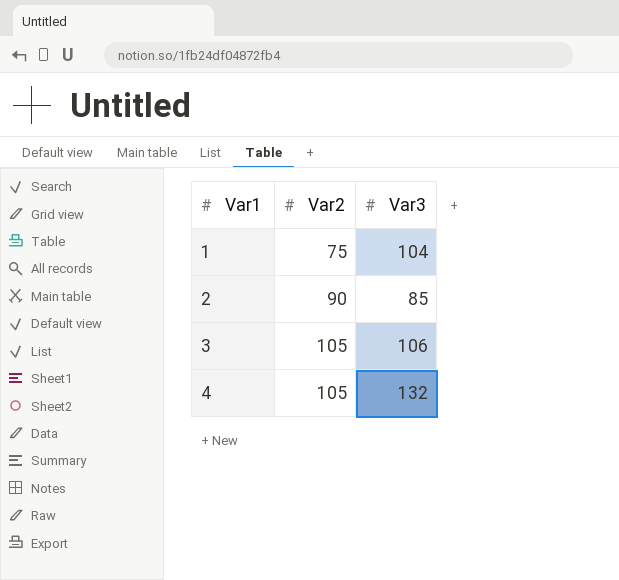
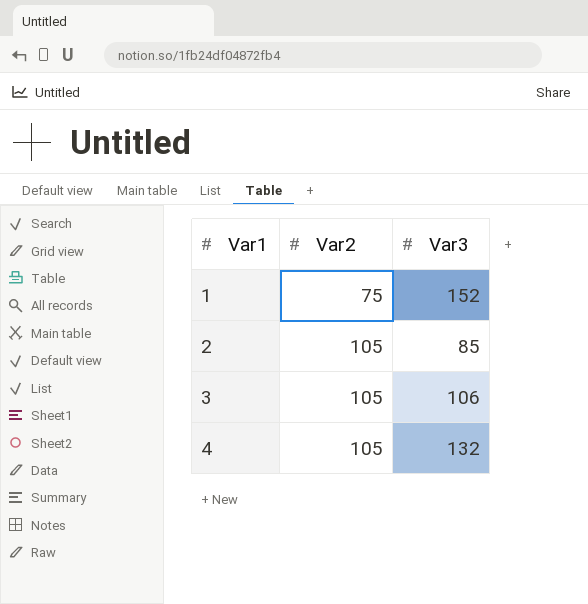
1 | Var3: 104 -> 152
2 | Var2: 90 -> 105

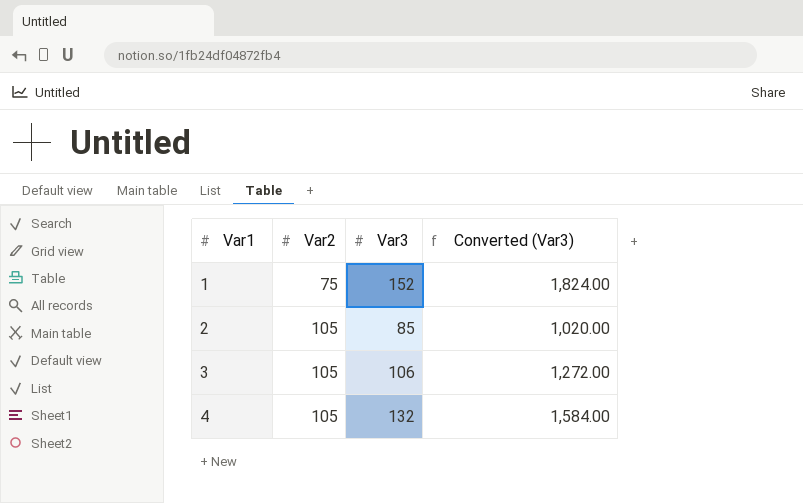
column Converted (Var3) | formula: none -> [Var3] * 12

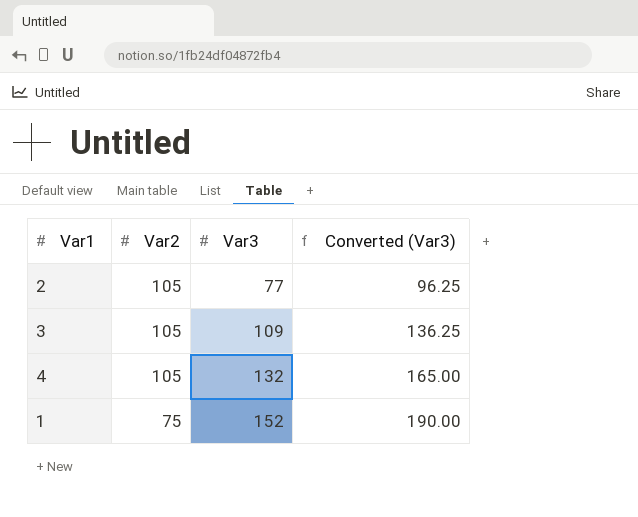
row order: Var1 ascending -> Var2 descending
column Converted (Var3) | formula: [Var3] * 12 -> [Var3] * 1.25
2 | Var3: 85 -> 77
3 | Var3: 106 -> 109

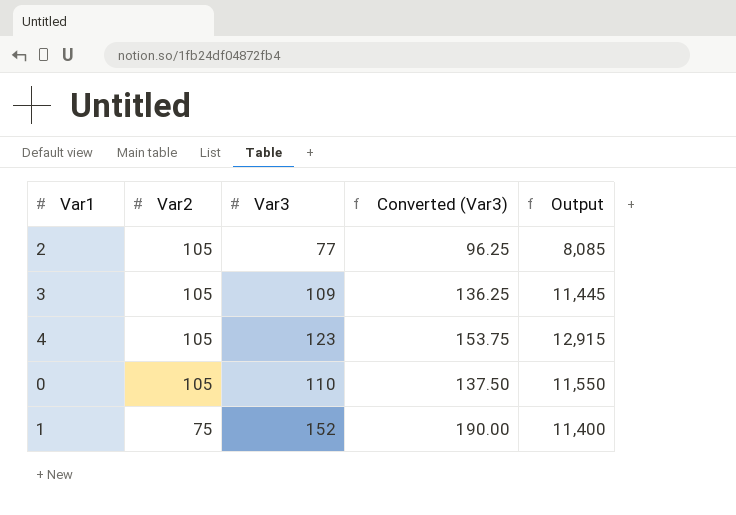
column Output | formula: none -> [Var2] * [Var3]
4 | Var3: 132 -> 123
4 | Converted (Var3): 165.00 -> 153.75
row 0: none -> 105 | 110 | 137.50 | 11,550

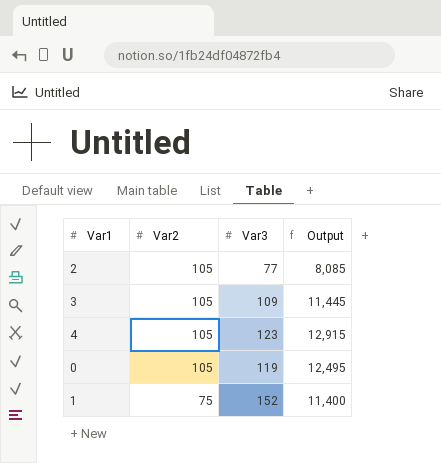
column Converted (Var3) | formula: [Var3] * 1.25 -> none
0 | Var3: 110 -> 119
0 | Output: 11,550 -> 12,495

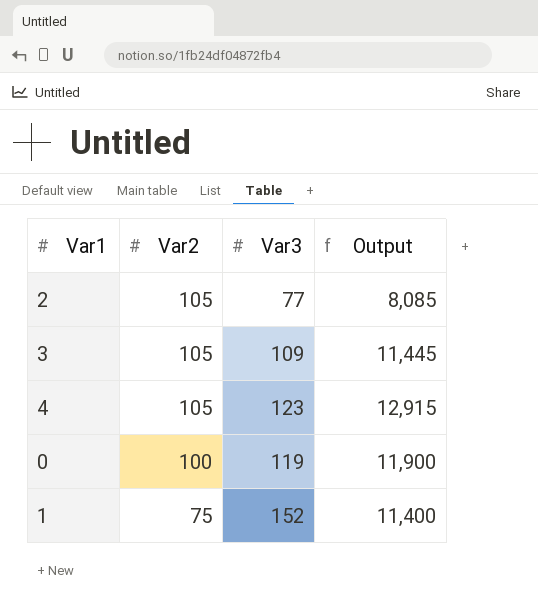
0 | Var2: 105 -> 100
0 | Output: 12,495 -> 11,900

